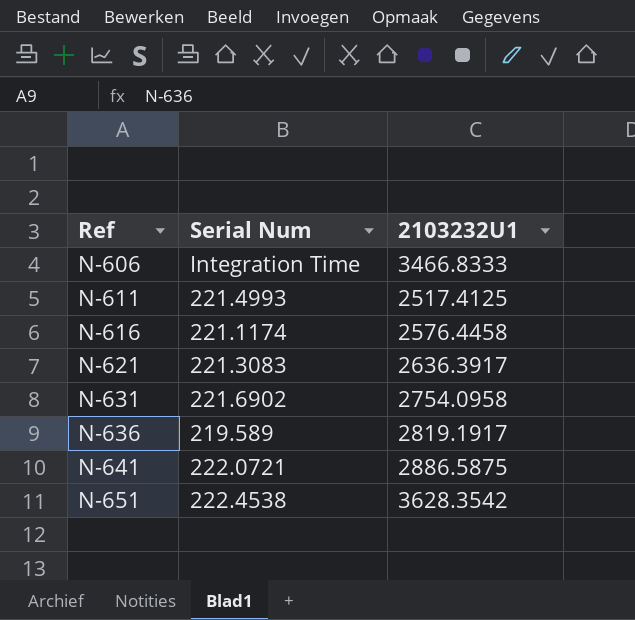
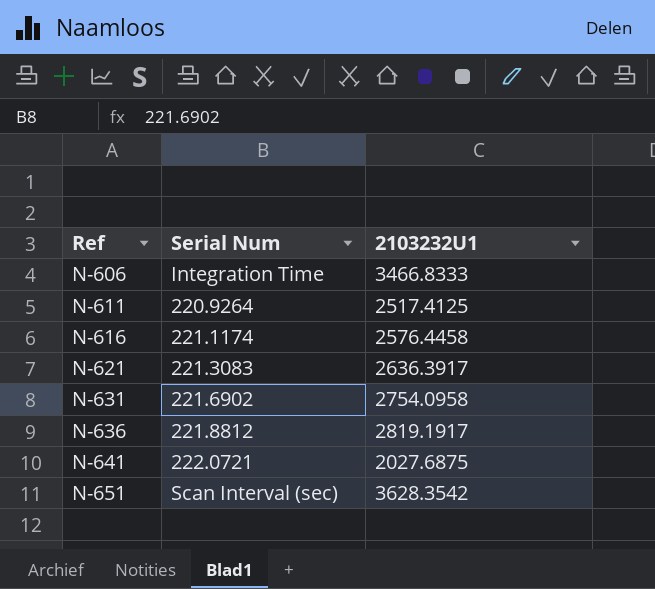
N-611 | Serial Num: 221.4993 -> 220.9264
N-636 | Serial Num: 219.589 -> 221.8812
N-641 | 2103232U1: 2886.5875 -> 2027.6875
N-651 | Serial Num: 222.4538 -> Scan Interval (sec)

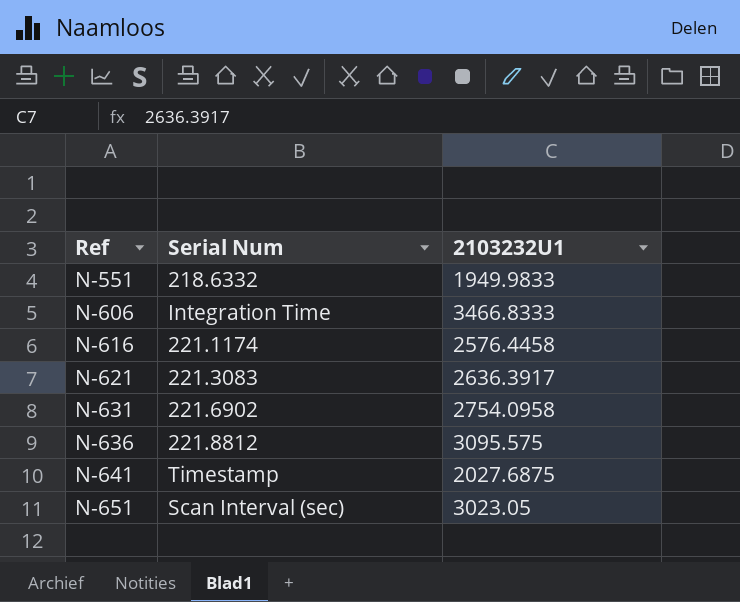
row N-611: 220.9264 | 2517.4125 -> none
row N-551: none -> 218.6332 | 1949.9833
N-636 | 2103232U1: 2819.1917 -> 3095.575
N-641 | Serial Num: 222.0721 -> Timestamp
N-651 | 2103232U1: 3628.3542 -> 3023.05

